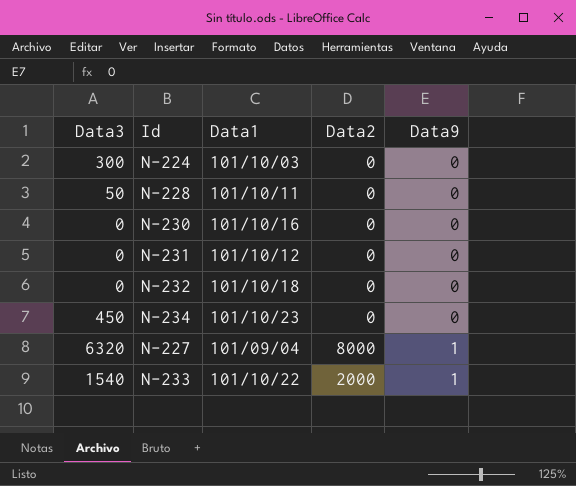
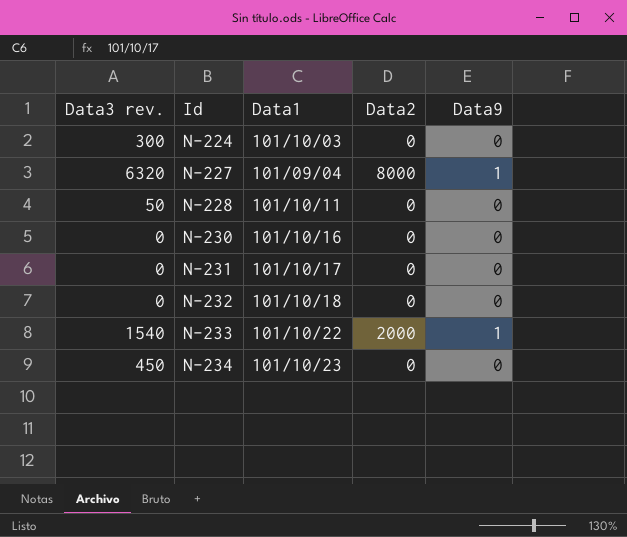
row order: Data9 ascending -> Id ascending
column name: Data3 -> Data3 rev.
N-231 | Data1: 101/10/12 -> 101/10/17

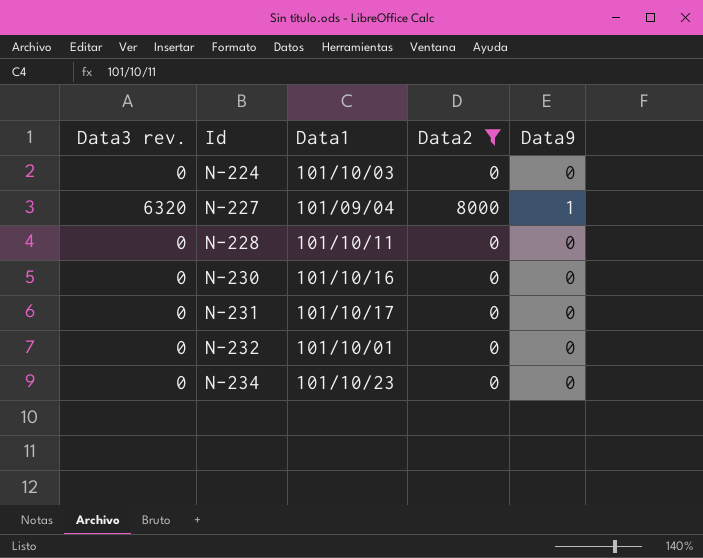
filter: none -> Data2 != 2000
N-224 | Data3 rev.: 300 -> 0
N-228 | Data3 rev.: 50 -> 0
N-232 | Data1: 101/10/18 -> 101/10/01
N-234 | Data3 rev.: 450 -> 0

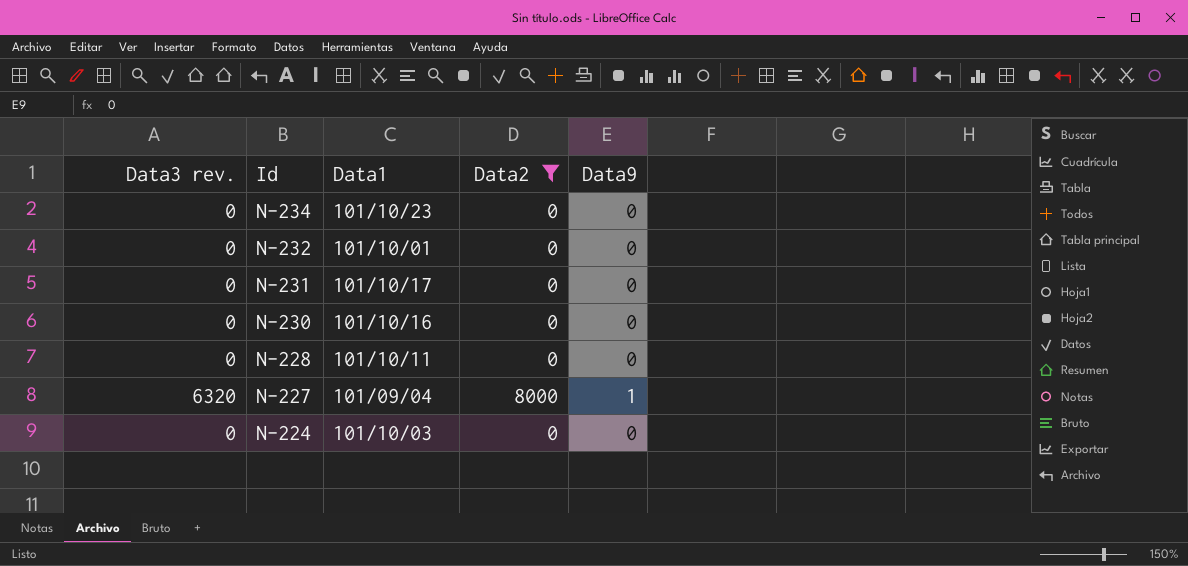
row order: Id ascending -> Id descending

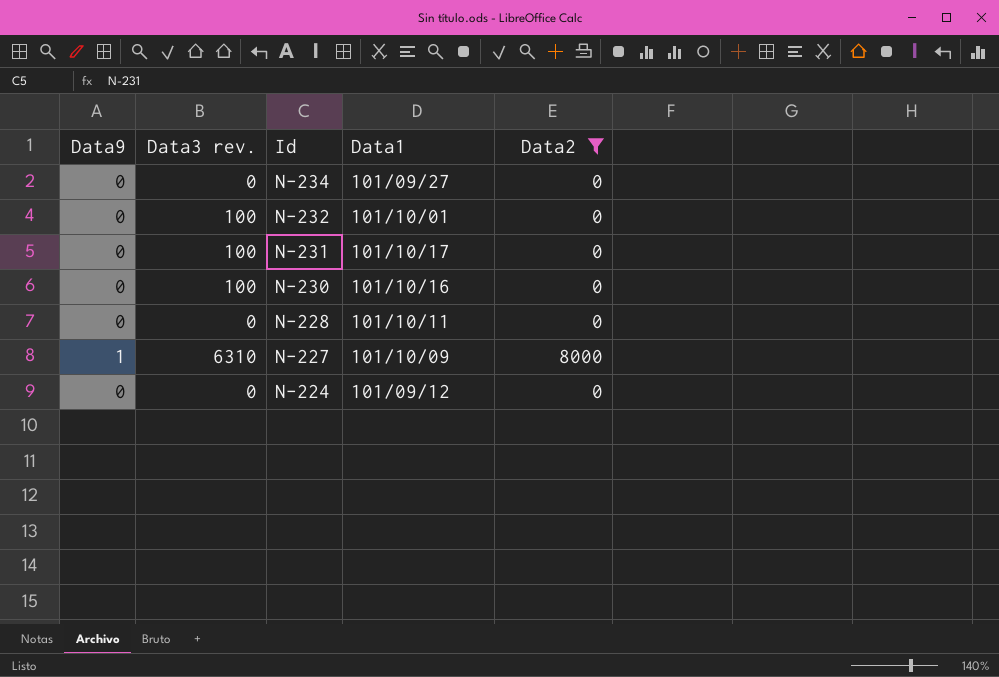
column Data9 | position: 5 -> 1
N-234 | Data1: 101/10/23 -> 101/09/27
N-232 | Data3 rev.: 0 -> 100
N-231 | Data3 rev.: 0 -> 100
N-230 | Data3 rev.: 0 -> 100
N-227 | Data3 rev.: 6320 -> 6310
N-227 | Data1: 101/09/04 -> 101/10/09
N-224 | Data1: 101/10/03 -> 101/09/12

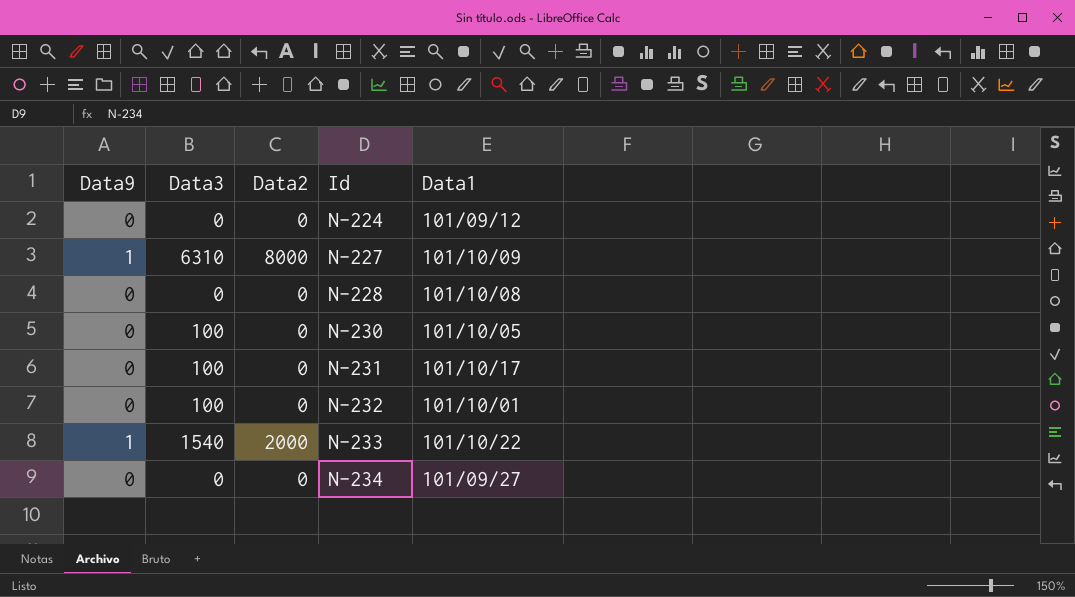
filter: Data2 != 2000 -> none
row order: Id descending -> Id ascending
column name: Data3 rev. -> Data3
column Data2 | position: 5 -> 3
N-228 | Data1: 101/10/11 -> 101/10/08
N-230 | Data1: 101/10/16 -> 101/10/05

